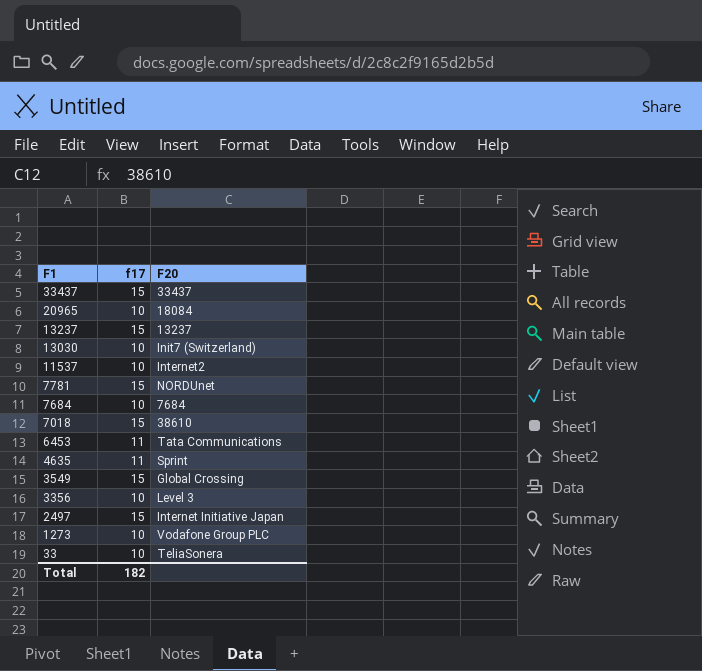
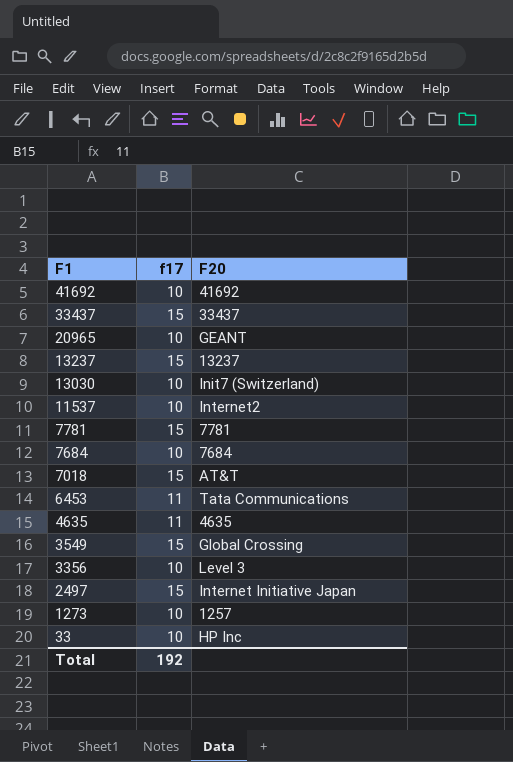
row 41692: none -> 10 | 41692
20965 | F20: 18084 -> GEANT
7781 | F20: NORDUnet -> 7781
7018 | F20: 38610 -> AT&T
4635 | F20: Sprint -> 4635
1273 | F20: Vodafone Group PLC -> 1257
33 | F20: TeliaSonera -> HP Inc
Total | f17: 182 -> 192

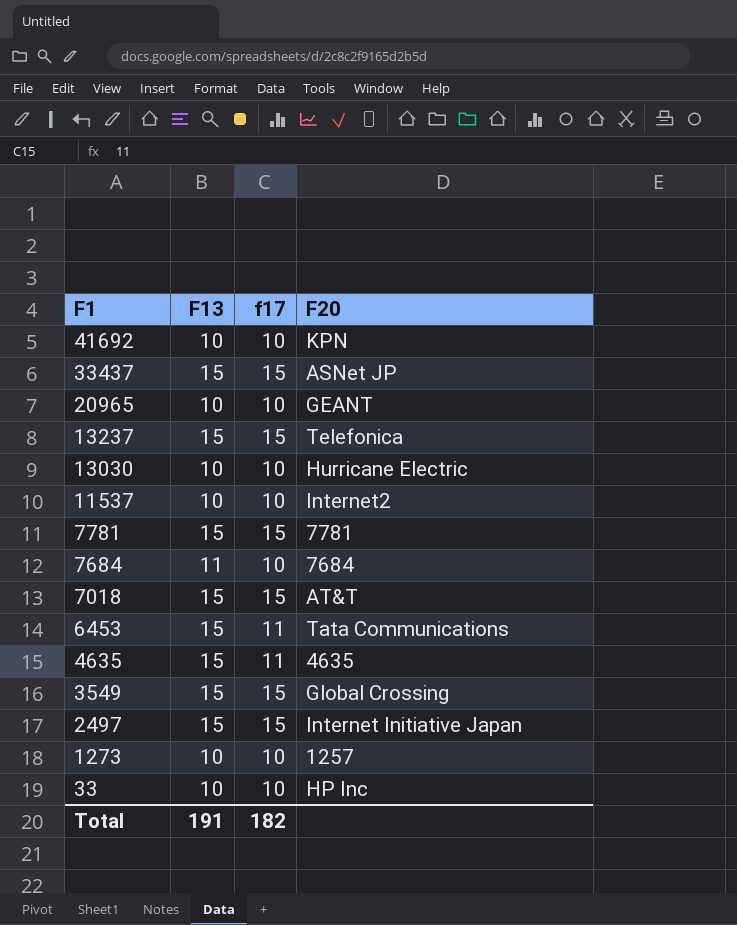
column F13 | position: none -> 2
row 3356: 10 | Level 3 -> none
41692 | F20: 41692 -> KPN
33437 | F20: 33437 -> ASNet JP
13237 | F20: 13237 -> Telefonica
13030 | F20: Init7 (Switzerland) -> Hurricane Electric
Total | f17: 192 -> 182

